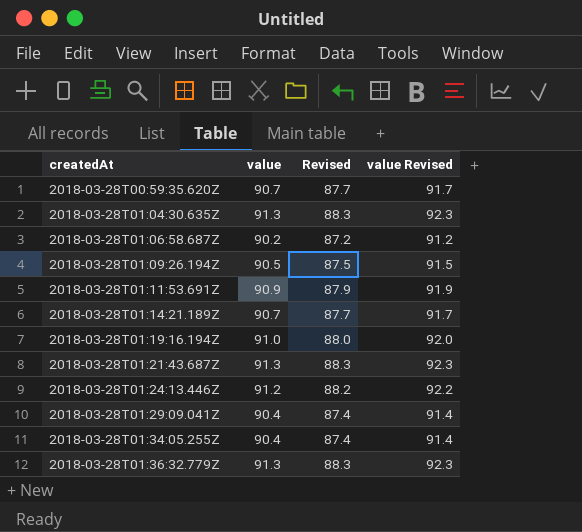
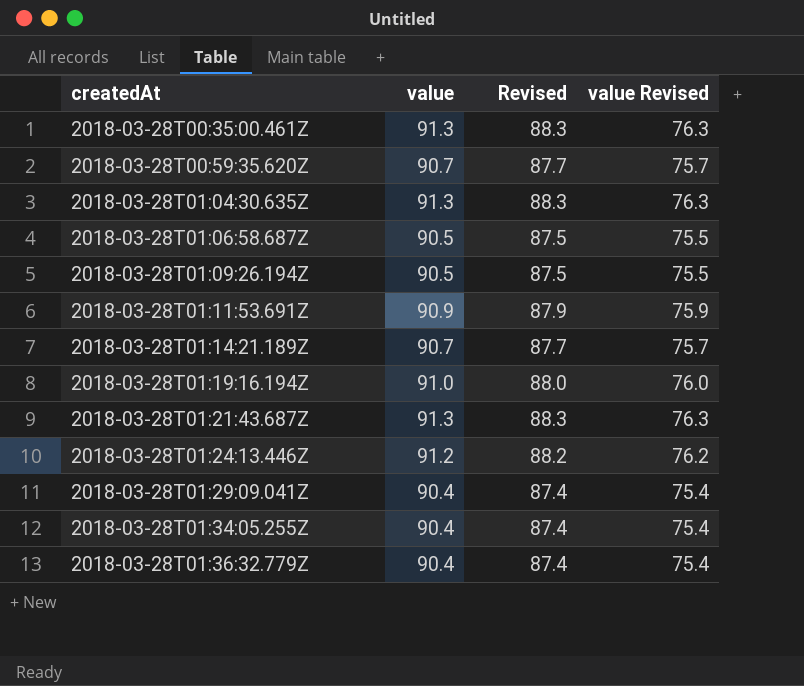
column value Revised | formula: [value] + 1 -> [value] - 15
row 2018-03-28T00:35:00.461Z: none -> 91.3 | 88.3 | 76.3
2018-03-28T01:06:58.687Z | value: 90.2 -> 90.5
2018-03-28T01:06:58.687Z | Revised: 87.2 -> 87.5
2018-03-28T01:36:32.779Z | value: 91.3 -> 90.4
2018-03-28T01:36:32.779Z | Revised: 88.3 -> 87.4

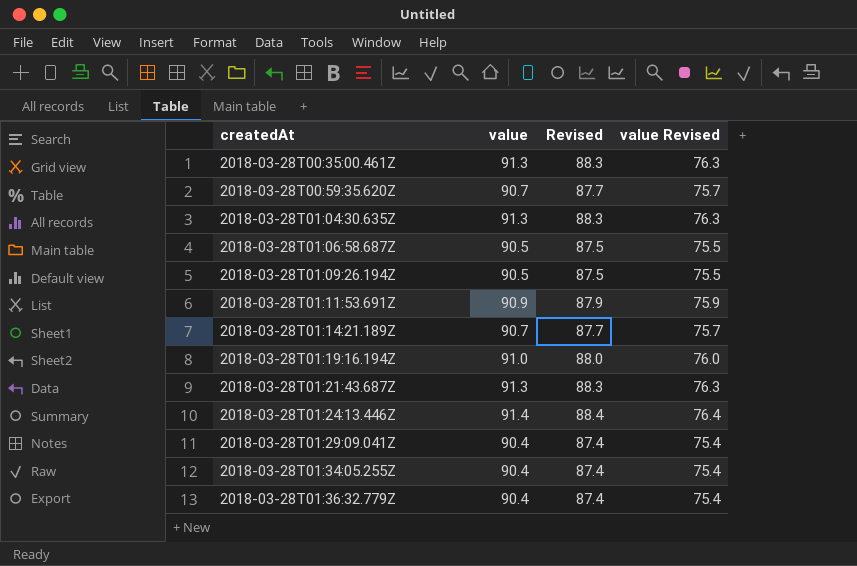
2018-03-28T01:24:13.446Z | value: 91.2 -> 91.4
2018-03-28T01:24:13.446Z | Revised: 88.2 -> 88.4
2018-03-28T01:24:13.446Z | value Revised: 76.2 -> 76.4

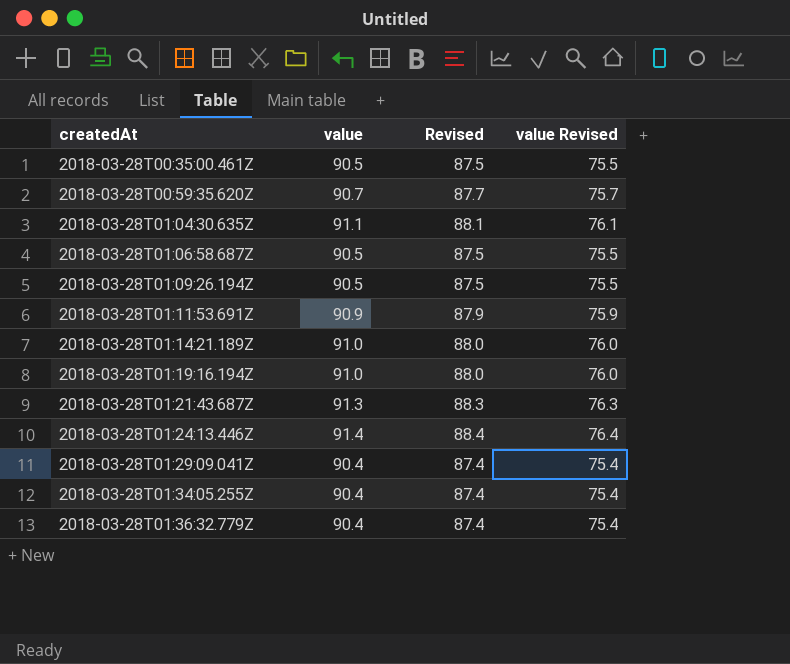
2018-03-28T00:35:00.461Z | value: 91.3 -> 90.5
2018-03-28T00:35:00.461Z | Revised: 88.3 -> 87.5
2018-03-28T00:35:00.461Z | value Revised: 76.3 -> 75.5
2018-03-28T01:04:30.635Z | value: 91.3 -> 91.1
2018-03-28T01:04:30.635Z | Revised: 88.3 -> 88.1
2018-03-28T01:04:30.635Z | value Revised: 76.3 -> 76.1
2018-03-28T01:14:21.189Z | value: 90.7 -> 91.0
2018-03-28T01:14:21.189Z | Revised: 87.7 -> 88.0
2018-03-28T01:14:21.189Z | value Revised: 75.7 -> 76.0

